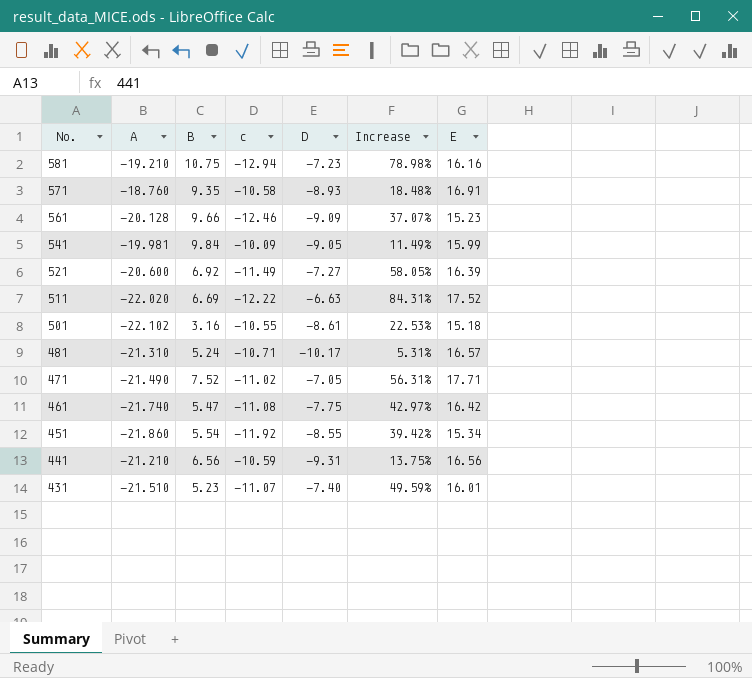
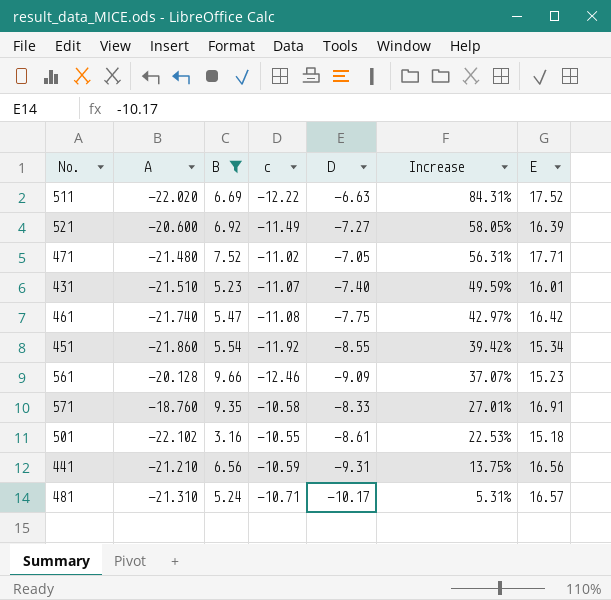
filter: none -> B <= 9.66
row order: No. descending -> Increase descending
471 | A: -21.490 -> -21.480
571 | D: -8.93 -> -8.33
571 | Increase: 18.48% -> 27.01%

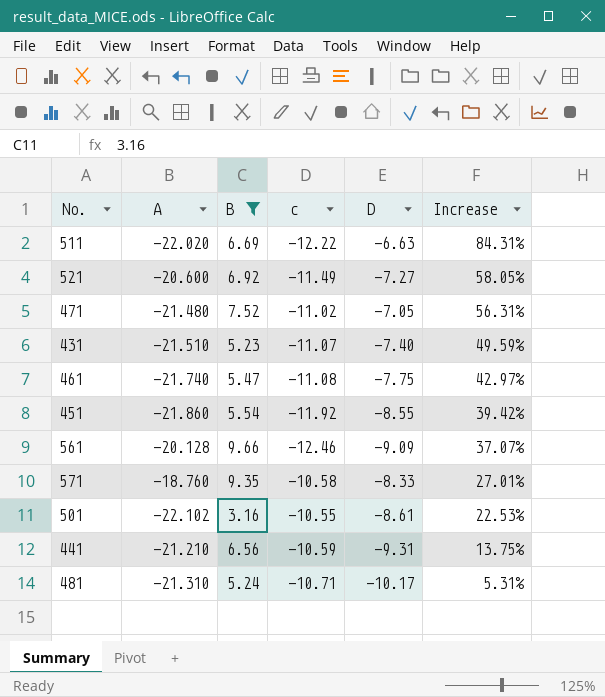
column E | position: 7 -> none

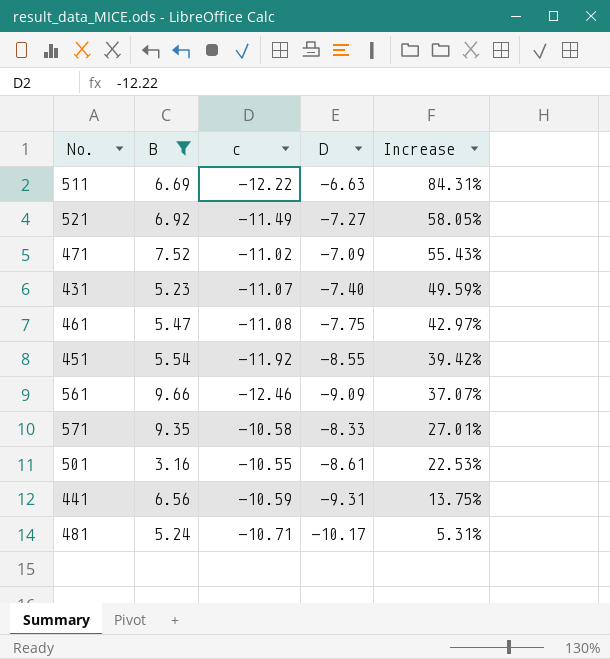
column A | position: 2 -> none
471 | D: -7.05 -> -7.09
471 | Increase: 56.31% -> 55.43%

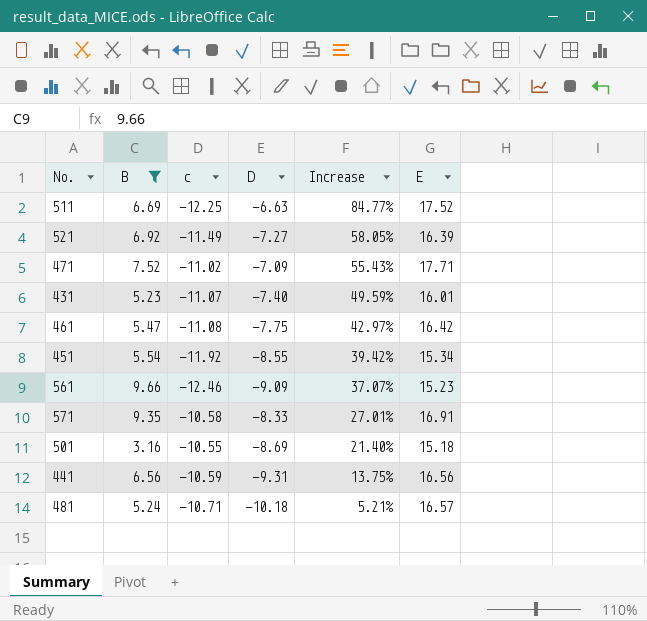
column E | position: none -> 6
511 | c: -12.22 -> -12.25
511 | Increase: 84.31% -> 84.77%
501 | D: -8.61 -> -8.69
501 | Increase: 22.53% -> 21.40%
481 | D: -10.17 -> -10.18
481 | Increase: 5.31% -> 5.21%

